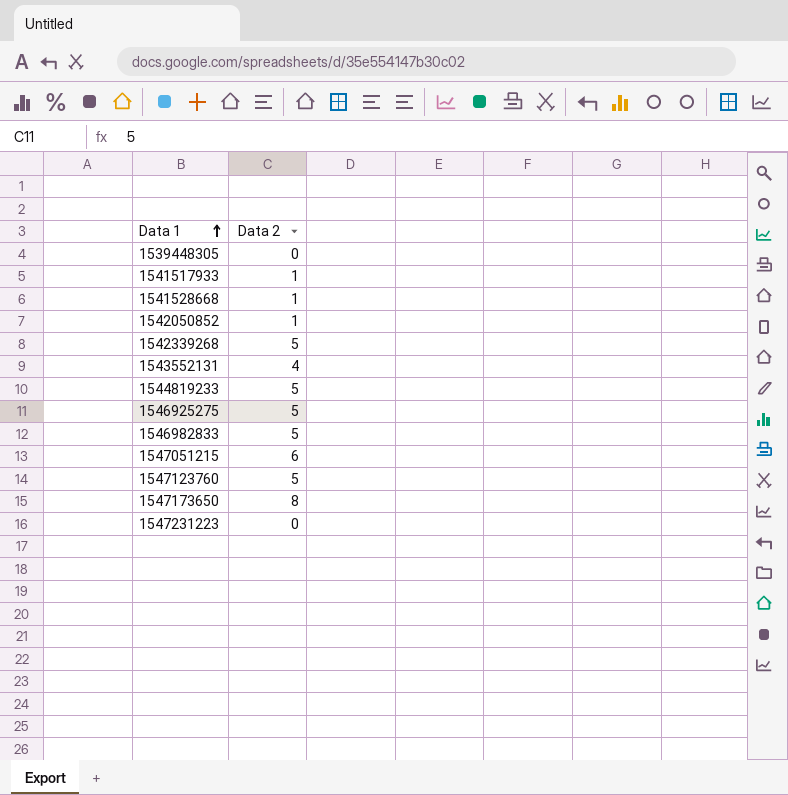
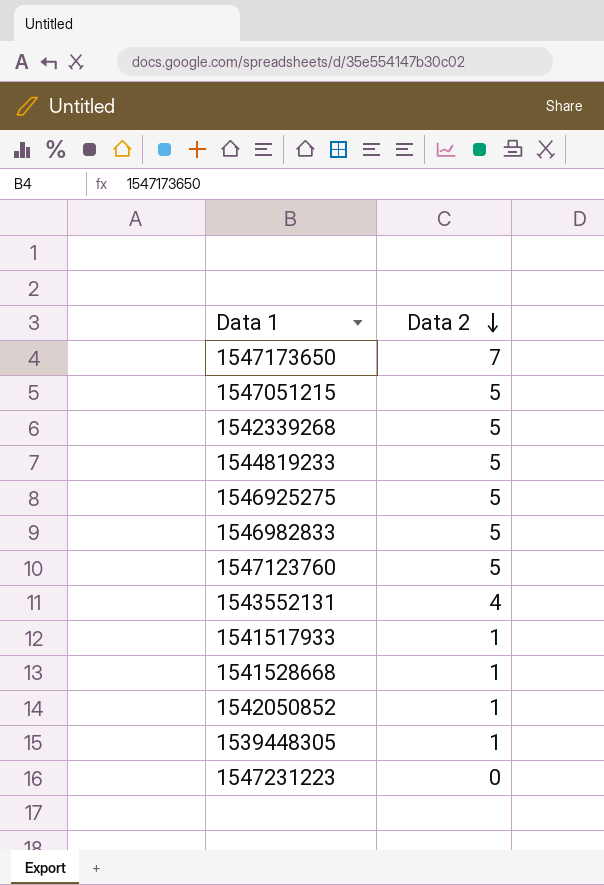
row order: Data 1 ascending -> Data 2 descending
1547173650 | Data 2: 8 -> 7
1547051215 | Data 2: 6 -> 5
1539448305 | Data 2: 0 -> 1

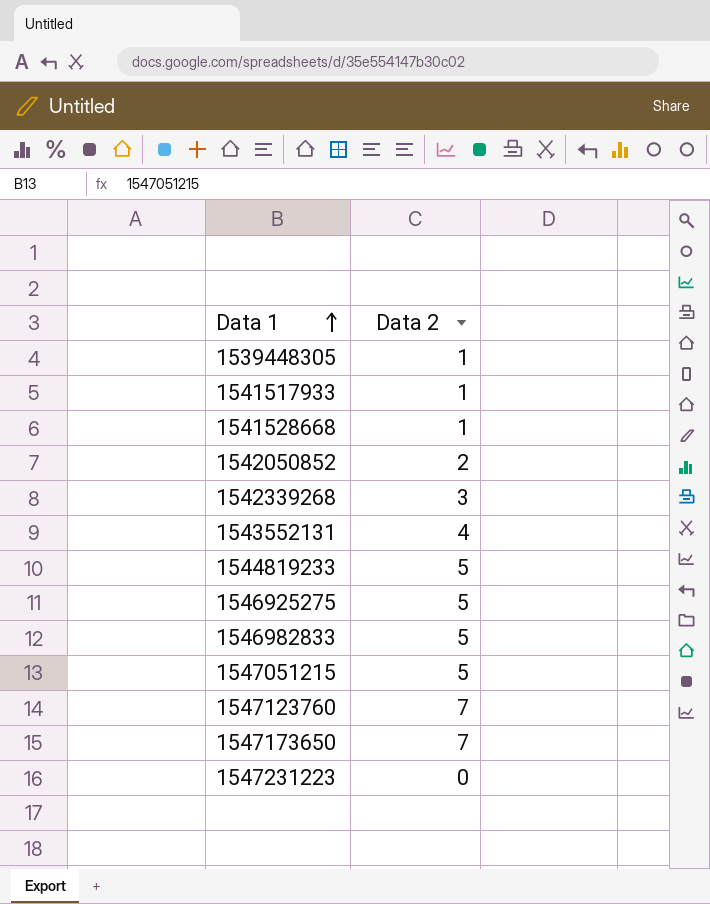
row order: Data 2 descending -> Data 1 ascending
1542050852 | Data 2: 1 -> 2
1542339268 | Data 2: 5 -> 3
1547123760 | Data 2: 5 -> 7

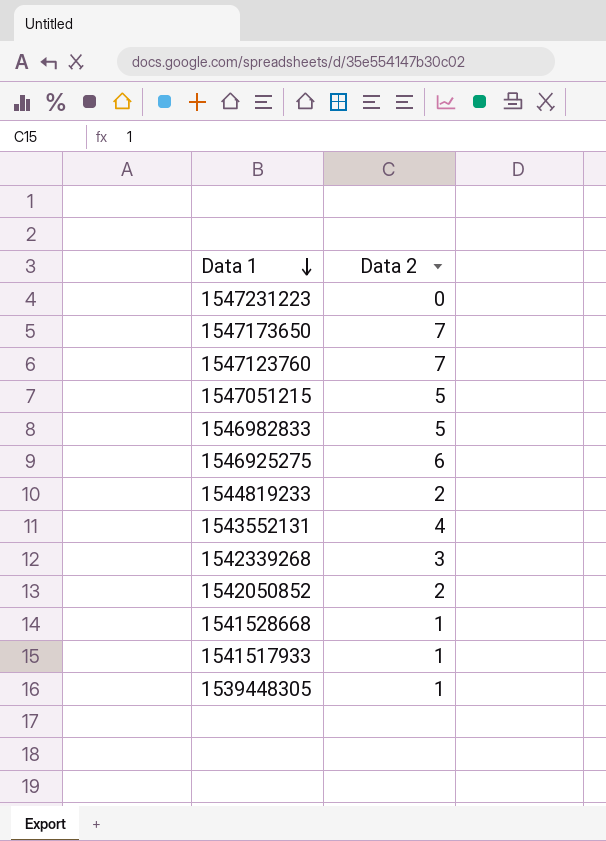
row order: Data 1 ascending -> Data 1 descending
1546925275 | Data 2: 5 -> 6
1544819233 | Data 2: 5 -> 2

